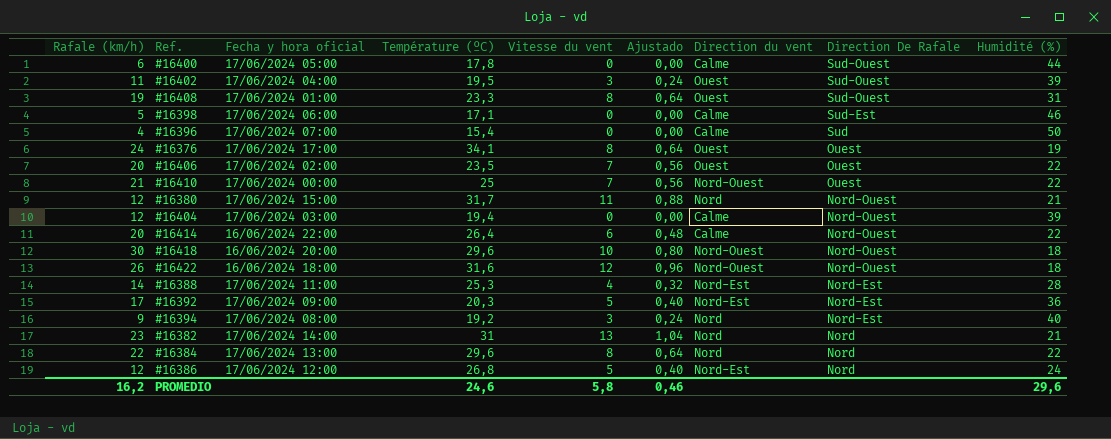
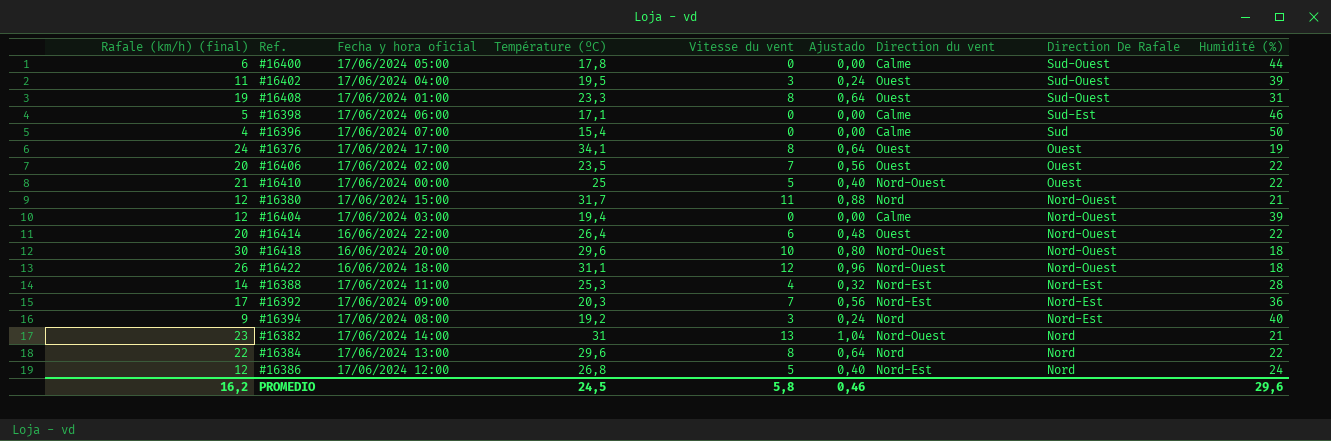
column name: Rafale (km/h) -> Rafale (km/h) (final)
#16410 | Vitesse du vent: 7 -> 5
#16410 | Ajustado: 0,56 -> 0,40
#16414 | Direction du vent: Calme -> Ouest
#16422 | Température (ºC): 31,6 -> 31,1
#16392 | Vitesse du vent: 5 -> 7
#16392 | Ajustado: 0,40 -> 0,56
#16382 | Direction du vent: Nord -> Nord-Ouest
PROMEDIO | Température (ºC): 24,6 -> 24,5

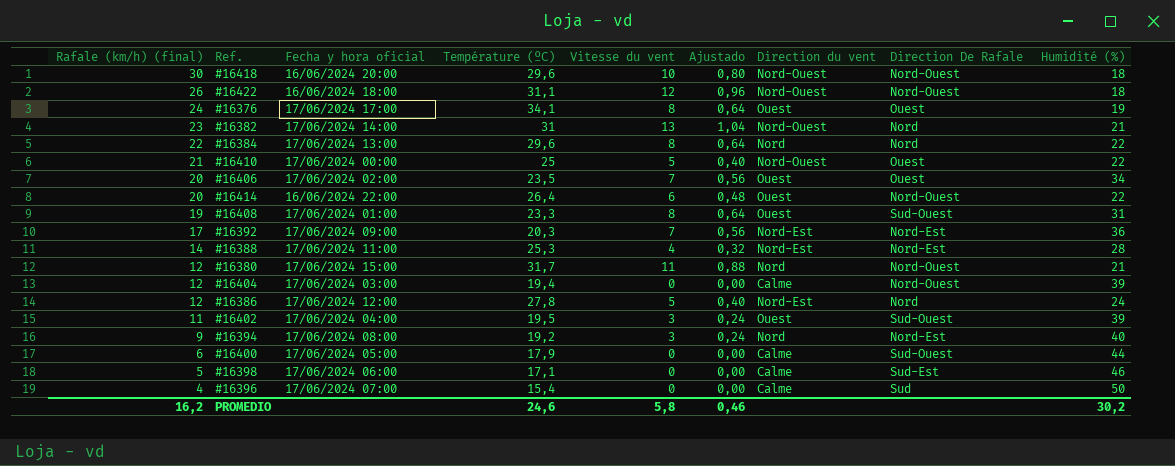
row order: Direction De Rafale descending -> Rafale (km/h) (final) descending
#16406 | Humidité (%): 22 -> 34
#16386 | Température (ºC): 26,8 -> 27,8
#16400 | Température (ºC): 17,8 -> 17,9
PROMEDIO | Température (ºC): 24,5 -> 24,6
PROMEDIO | Humidité (%): 29,6 -> 30,2

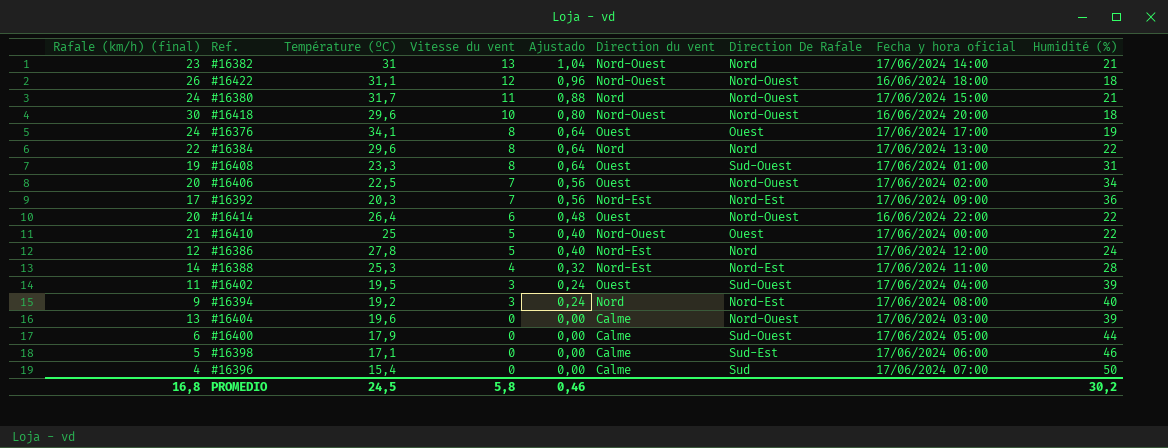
row order: Rafale (km/h) (final) descending -> Vitesse du vent descending
column Fecha y hora oficial | position: 3 -> 8
#16380 | Rafale (km/h) (final): 12 -> 24
#16406 | Température (ºC): 23,5 -> 22,5
#16406 | Direction De Rafale: Ouest -> Nord-Ouest
#16404 | Rafale (km/h) (final): 12 -> 13
#16404 | Température (ºC): 19,4 -> 19,6
PROMEDIO | Rafale (km/h) (final): 16,2 -> 16,8
PROMEDIO | Température (ºC): 24,6 -> 24,5

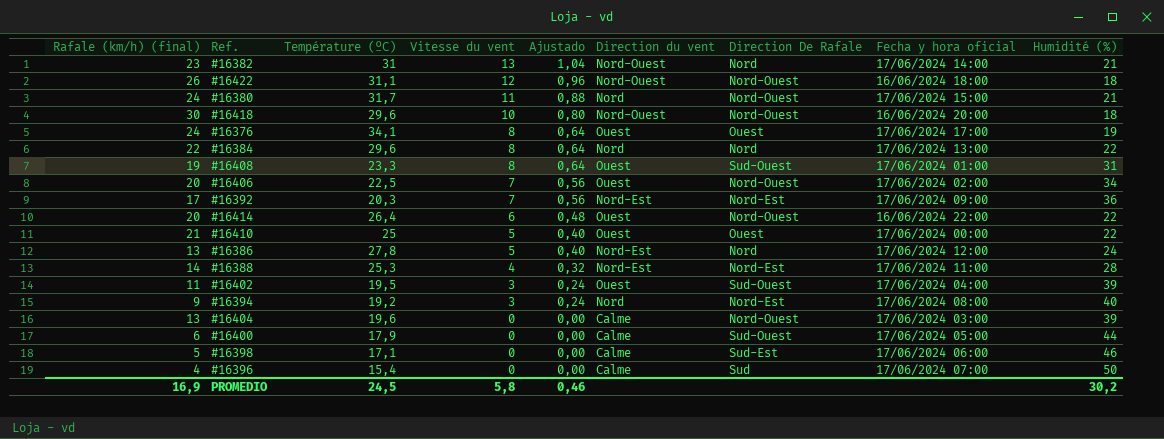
#16410 | Direction du vent: Nord-Ouest -> Ouest
#16386 | Rafale (km/h) (final): 12 -> 13
PROMEDIO | Rafale (km/h) (final): 16,8 -> 16,9

